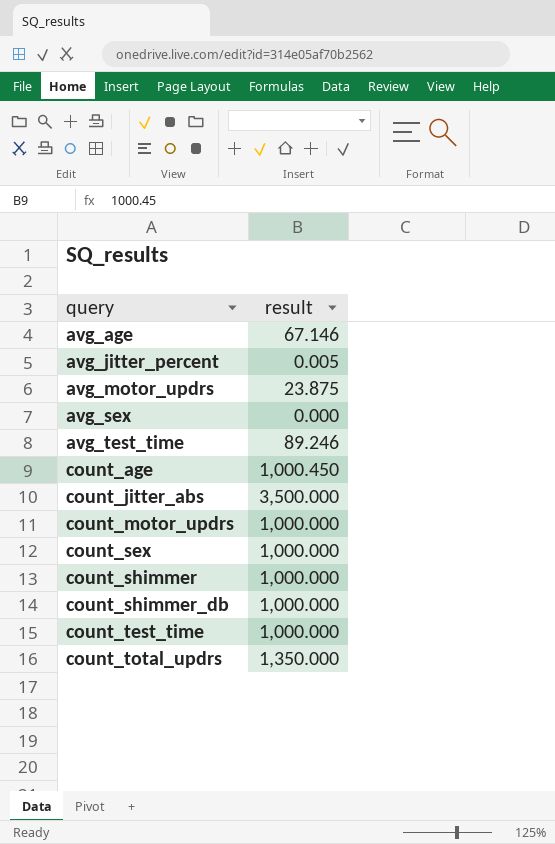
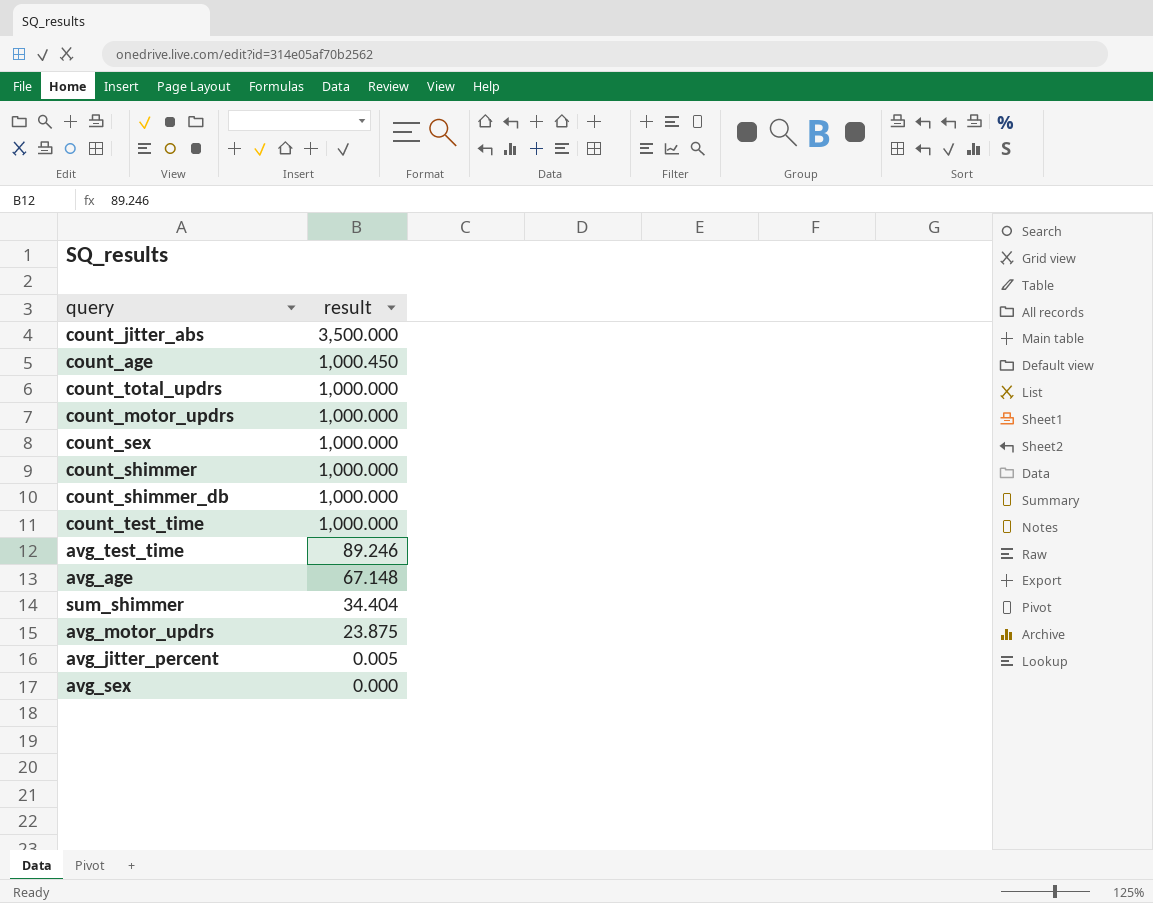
row order: query ascending -> result descending
count_total_updrs | result: 1,350.000 -> 1,000.000
avg_age | result: 67.146 -> 67.148
row sum_shimmer: none -> 34.404

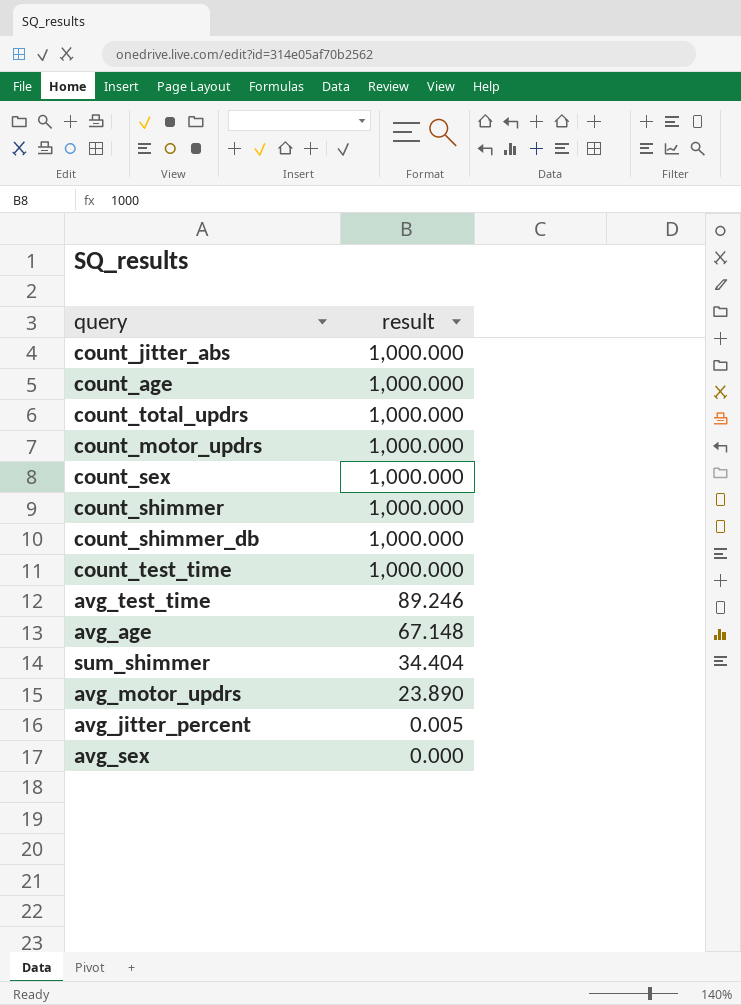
count_jitter_abs | result: 3,500.000 -> 1,000.000
count_age | result: 1,000.450 -> 1,000.000
avg_motor_updrs | result: 23.875 -> 23.890

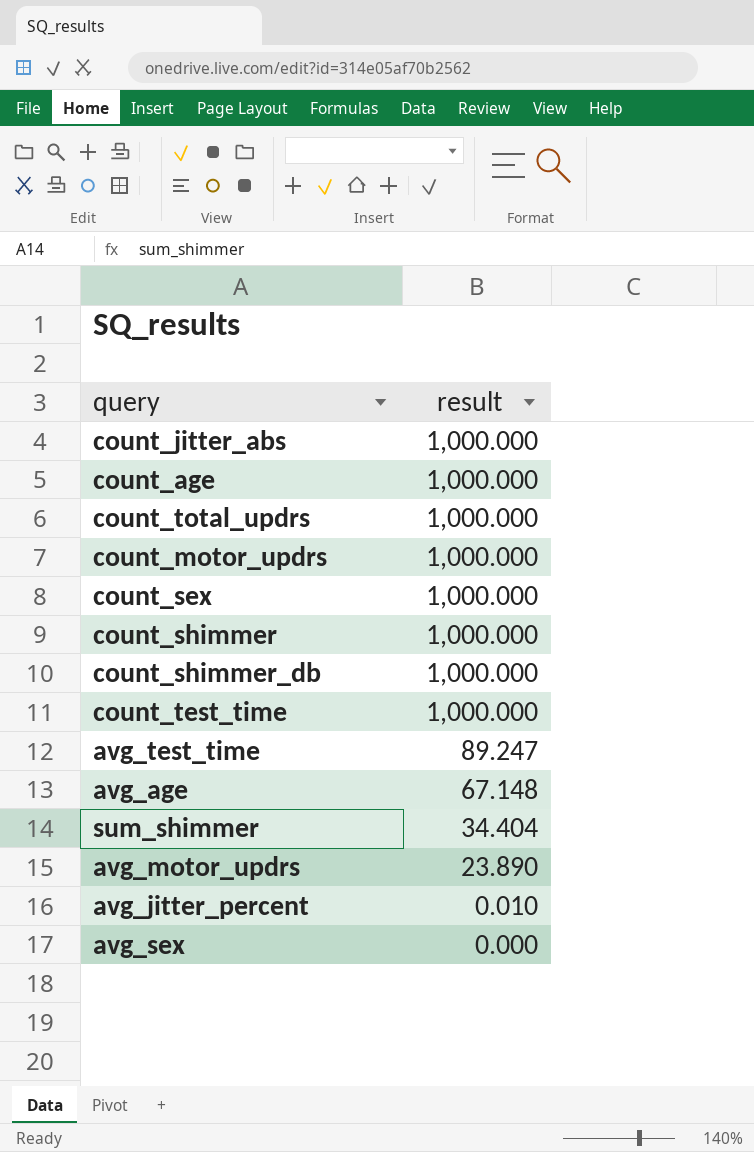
avg_test_time | result: 89.246 -> 89.247
avg_jitter_percent | result: 0.005 -> 0.010

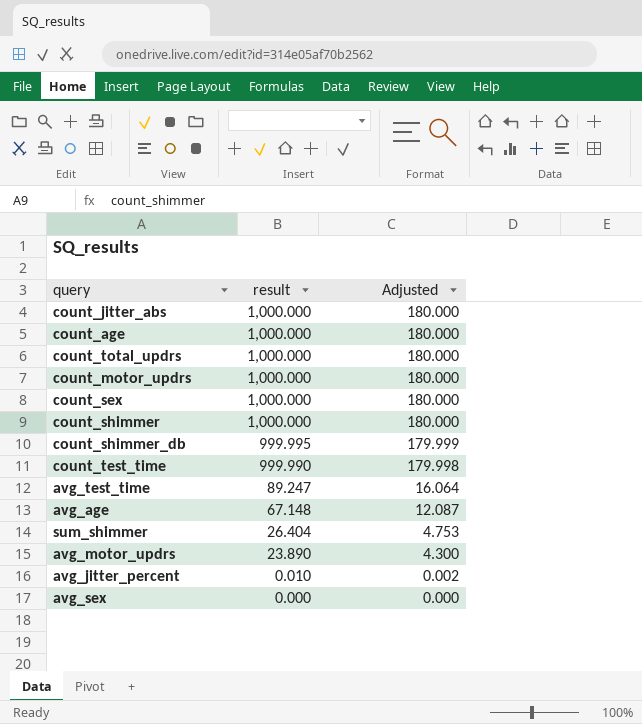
column Adjusted | formula: none -> [result] * 0.18
count_shimmer_db | result: 1,000.000 -> 999.995
count_test_time | result: 1,000.000 -> 999.990
sum_shimmer | result: 34.404 -> 26.404

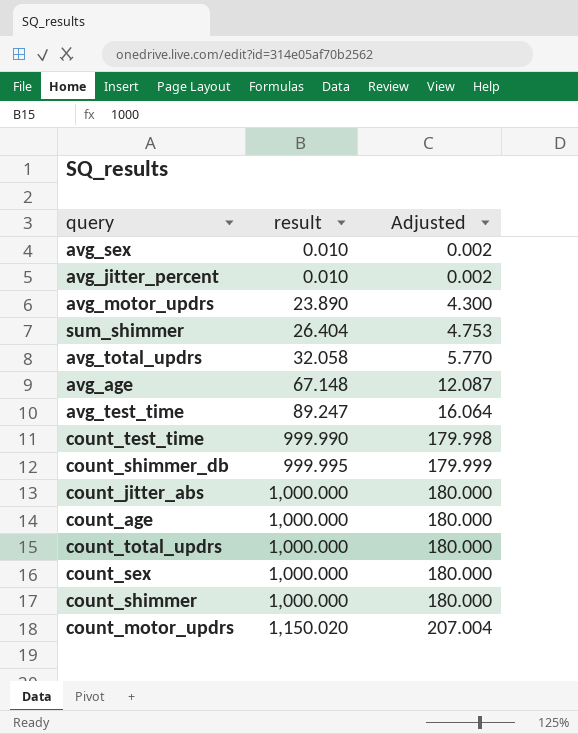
row order: result descending -> result ascending
avg_sex | result: 0.000 -> 0.010
avg_sex | Adjusted: 0.000 -> 0.002
row avg_total_updrs: none -> 32.058 | 5.770
count_motor_updrs | result: 1,000.000 -> 1,150.020
count_motor_updrs | Adjusted: 180.000 -> 207.004

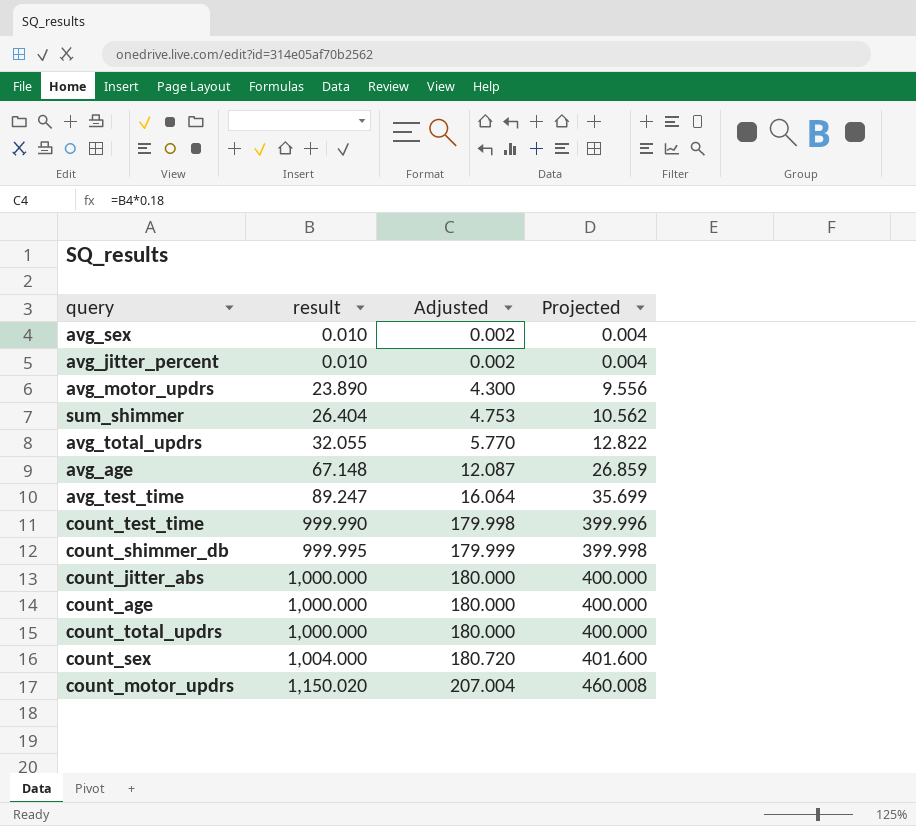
column Projected | formula: none -> [result] * 0.4
row count_shimmer: 1,000.000 | 180.000 -> none
avg_total_updrs | result: 32.058 -> 32.055
count_sex | result: 1,000.000 -> 1,004.000
count_sex | Adjusted: 180.000 -> 180.720

